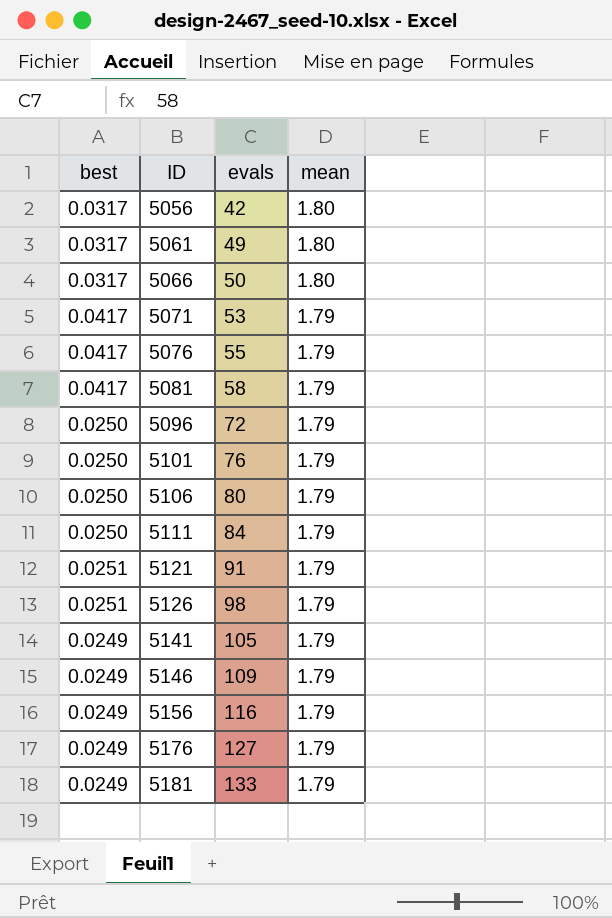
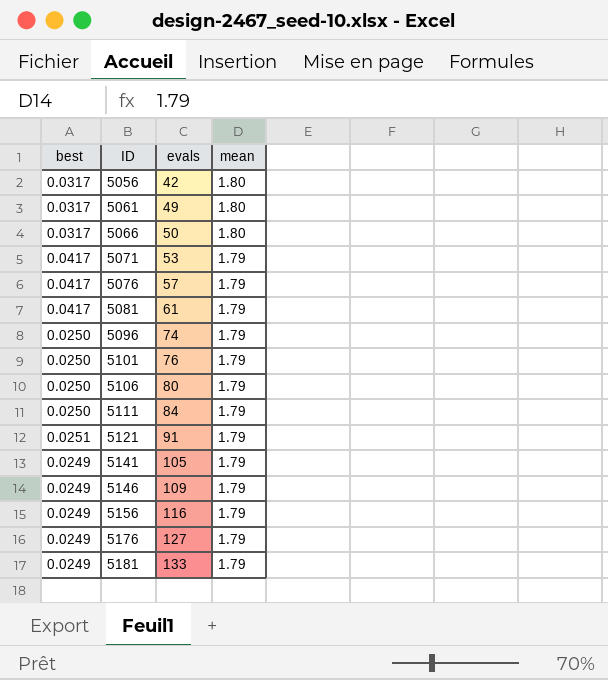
row 5126: 0.0251 | 98 | 1.79 -> none
5076 | evals: 55 -> 57
5081 | evals: 58 -> 61
5096 | evals: 72 -> 74

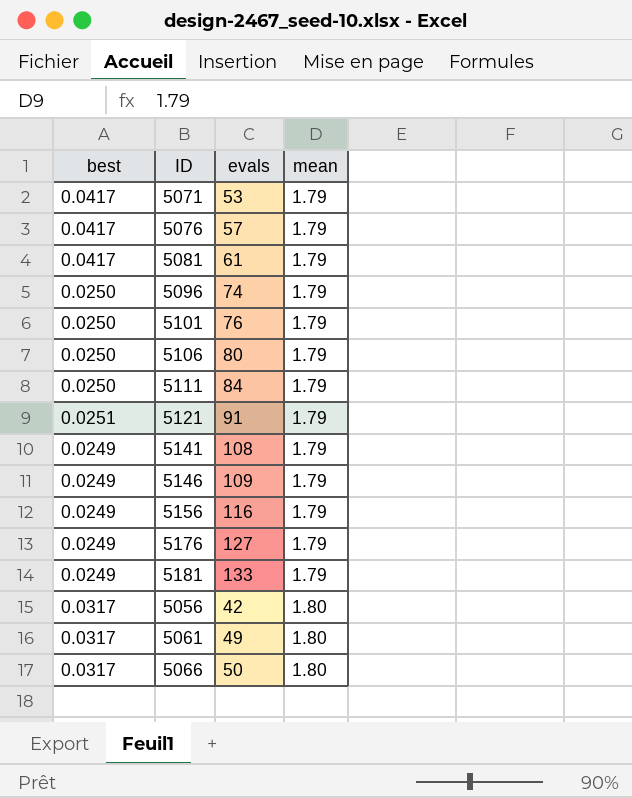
row order: ID ascending -> mean ascending
5141 | evals: 105 -> 108

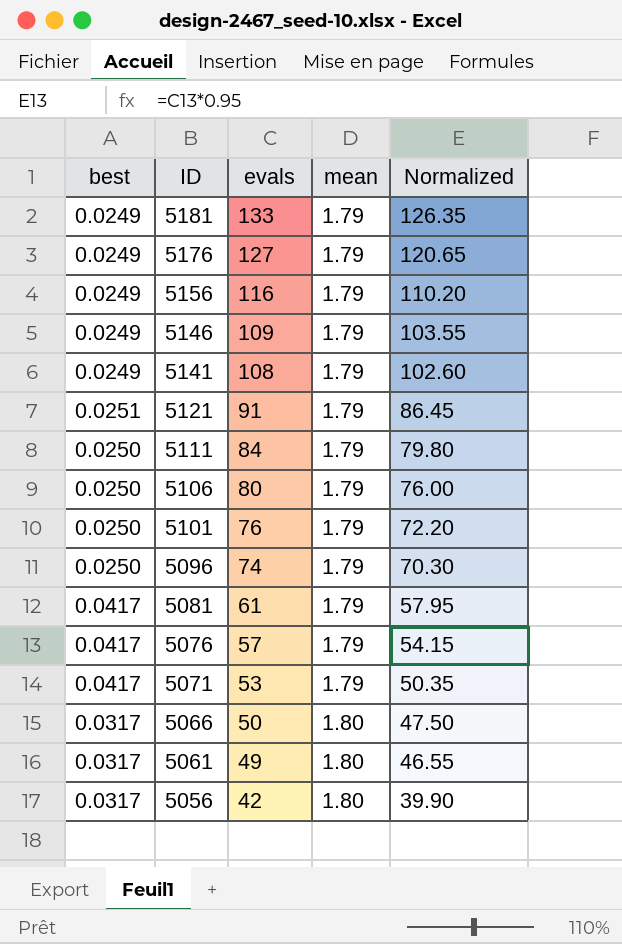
row order: mean ascending -> ID descending
column Normalized | formula: none -> [evals] * 0.95

